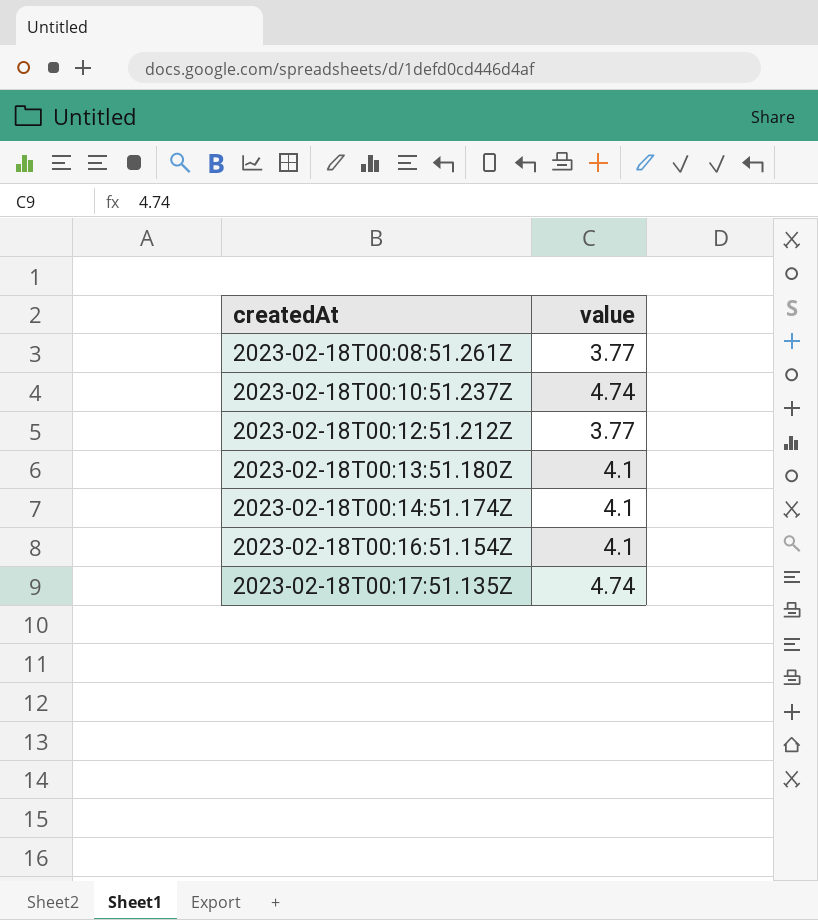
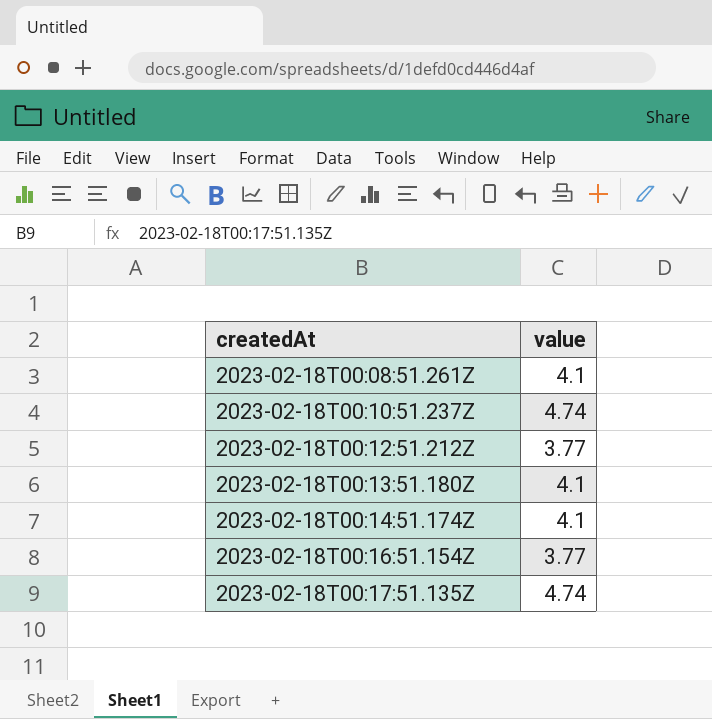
2023-02-18T00:08:51.261Z | value: 3.77 -> 4.1
2023-02-18T00:16:51.154Z | value: 4.1 -> 3.77

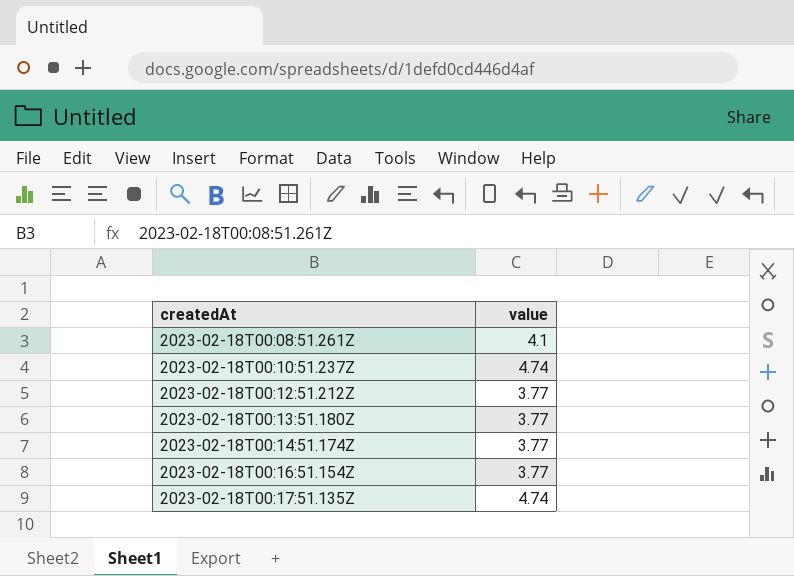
2023-02-18T00:13:51.180Z | value: 4.1 -> 3.77
2023-02-18T00:14:51.174Z | value: 4.1 -> 3.77

